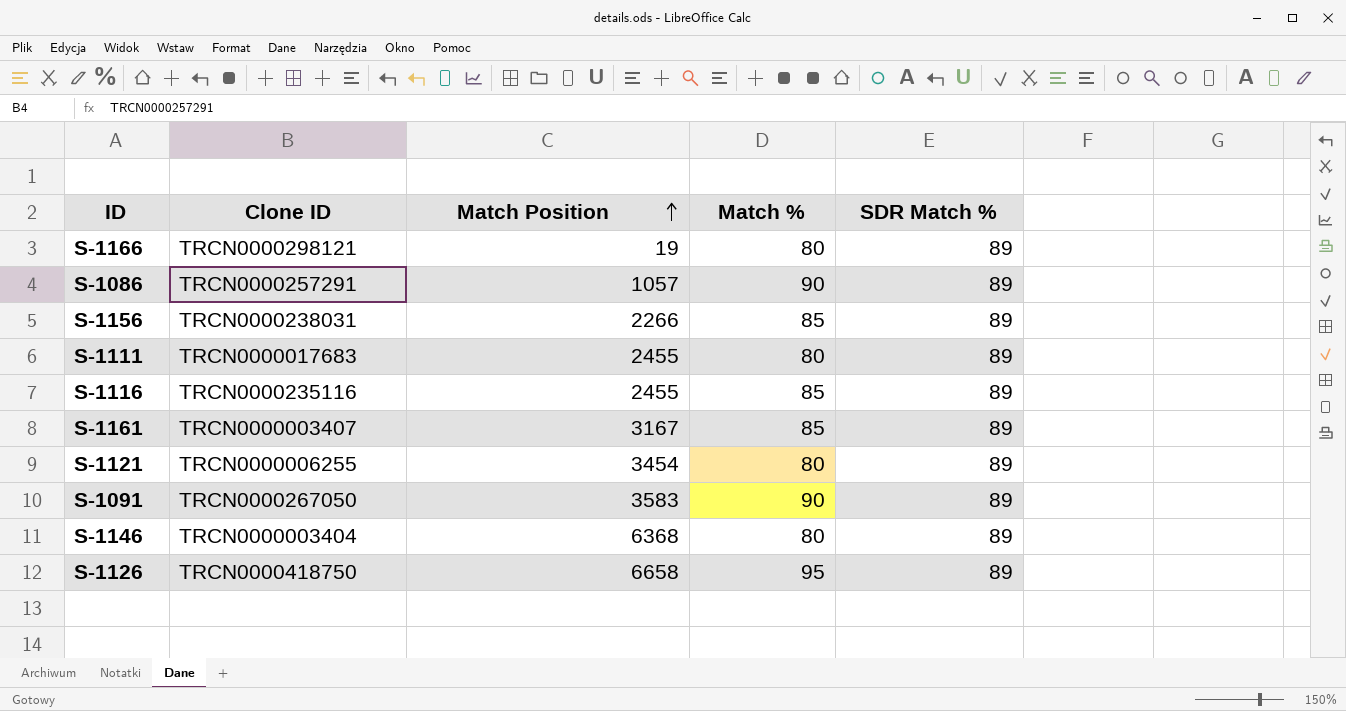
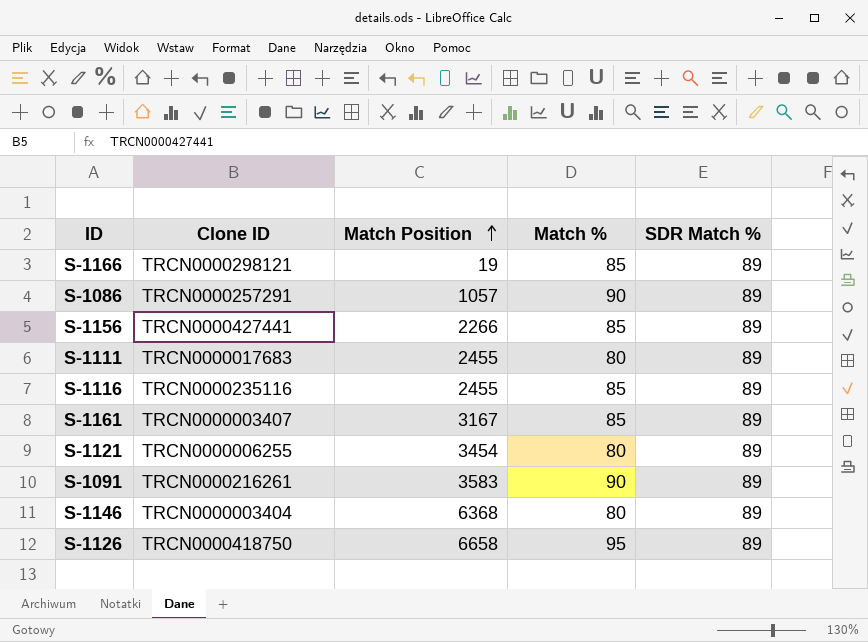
S-1166 | Match %: 80 -> 85
S-1156 | Clone ID: TRCN0000238031 -> TRCN0000427441
S-1091 | Clone ID: TRCN0000267050 -> TRCN0000216261

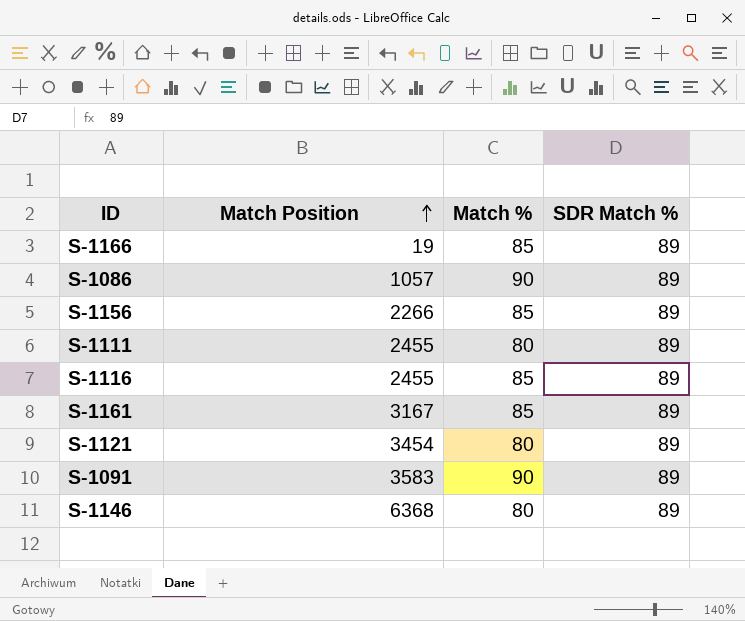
column Clone ID | position: 2 -> none
row S-1126: TRCN0000418750 | 6658 | 95 | 89 -> none

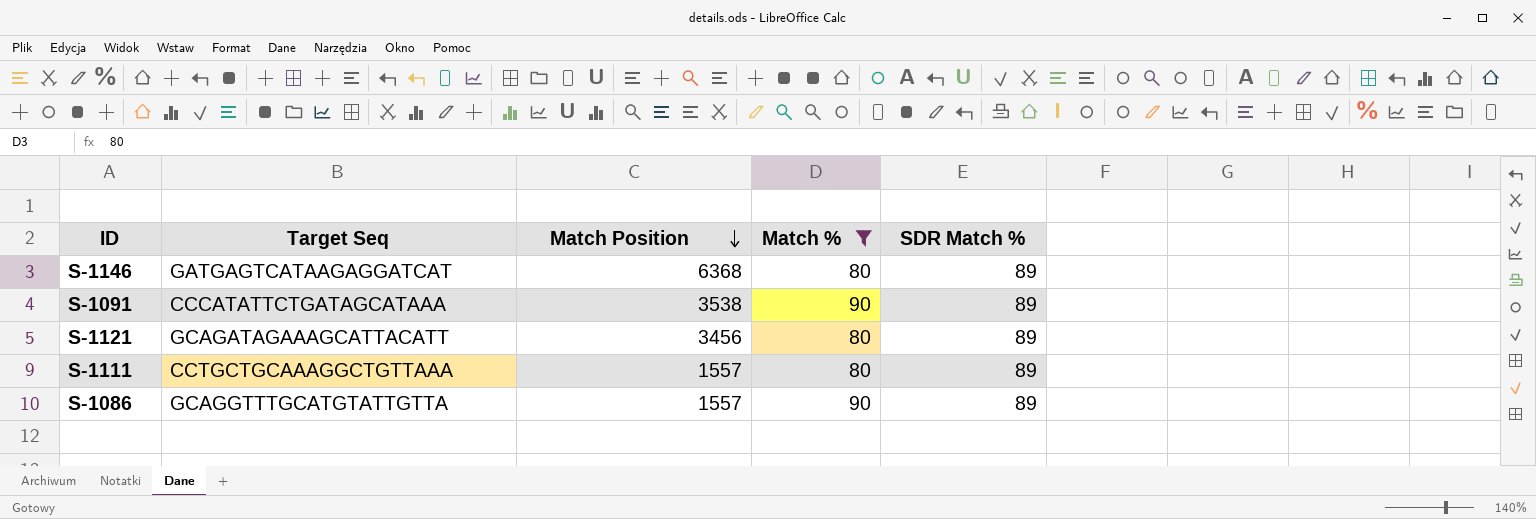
filter: none -> Match % != 85
row order: Match Position ascending -> Match Position descending
column Target Seq | position: none -> 2
S-1091 | Match Position: 3583 -> 3538
S-1121 | Match Position: 3454 -> 3456
S-1111 | Match Position: 2455 -> 1557
S-1086 | Match Position: 1057 -> 1557

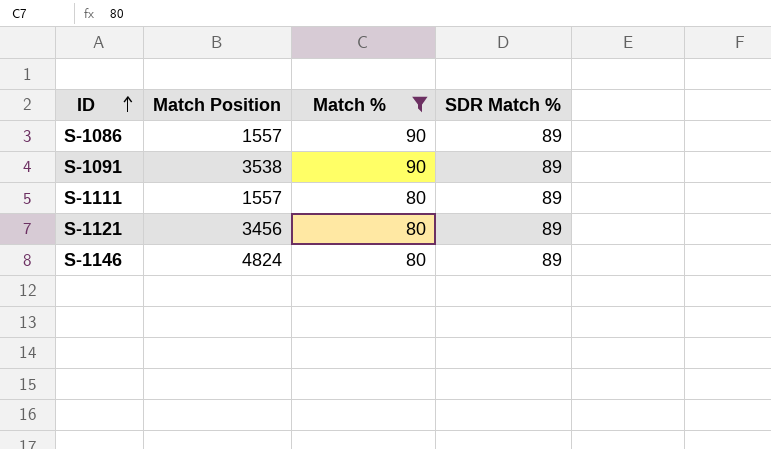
row order: Match Position descending -> ID ascending
column Target Seq | position: 2 -> none
S-1146 | Match Position: 6368 -> 4824

